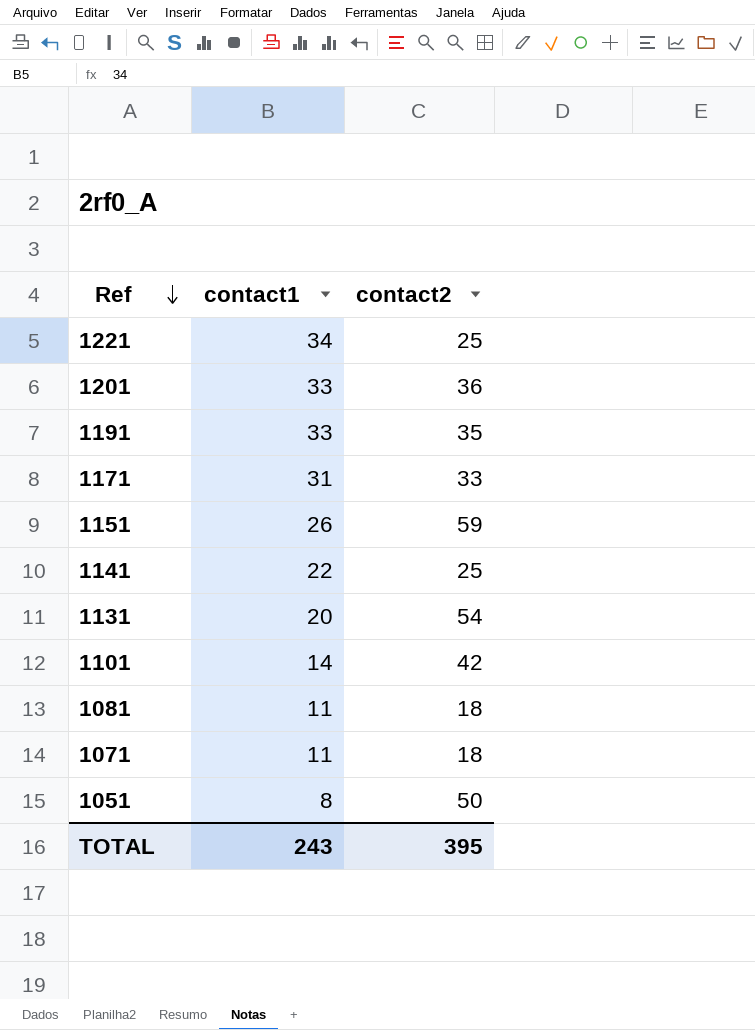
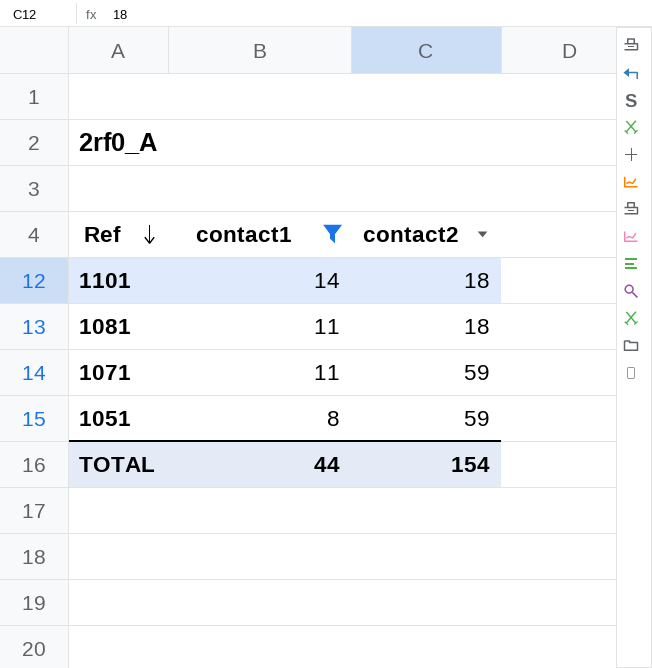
filter: none -> contact1 <= 14
1101 | contact2: 42 -> 18
1071 | contact2: 18 -> 59
1051 | contact2: 50 -> 59
TOTAL | contact1: 243 -> 44
TOTAL | contact2: 395 -> 154

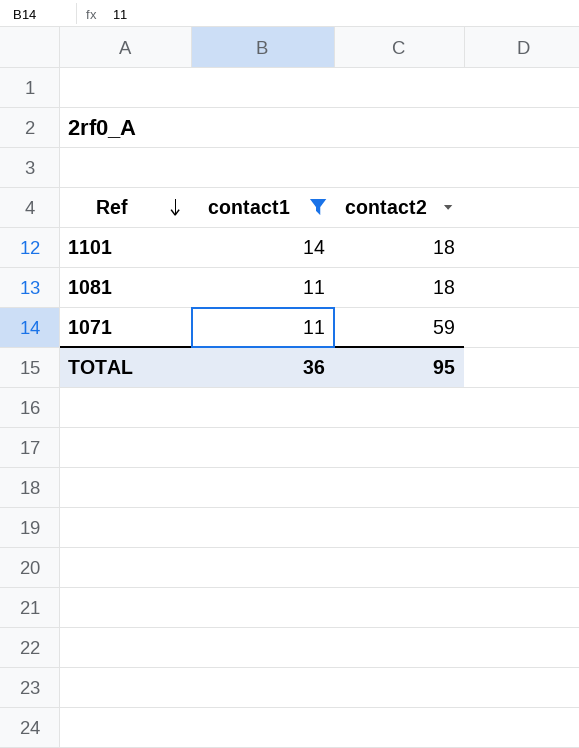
row 1051: 8 | 59 -> none
TOTAL | contact1: 44 -> 36
TOTAL | contact2: 154 -> 95

